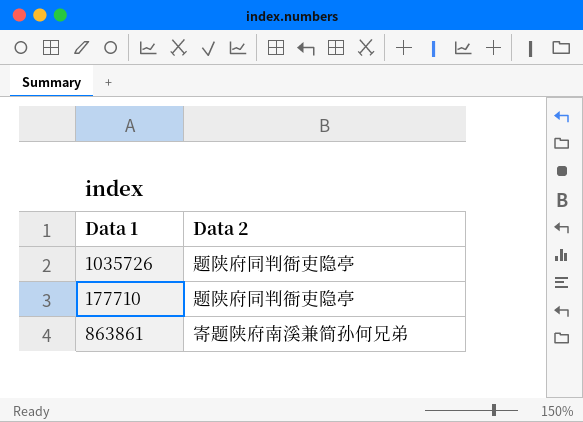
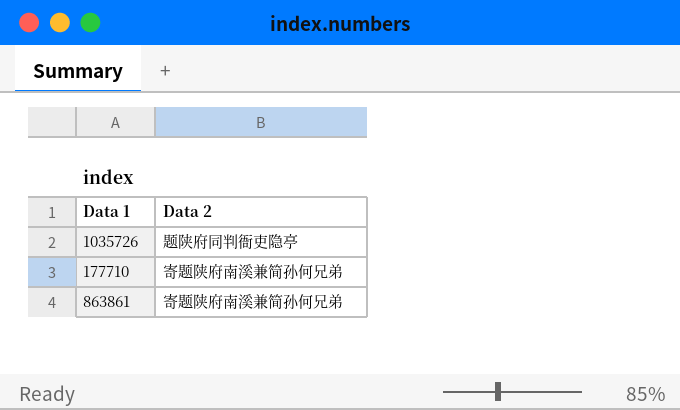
177710 | Data 2: 题陕府同判衙吏隐亭 -> 寄题陕府南溪兼简孙何兄弟

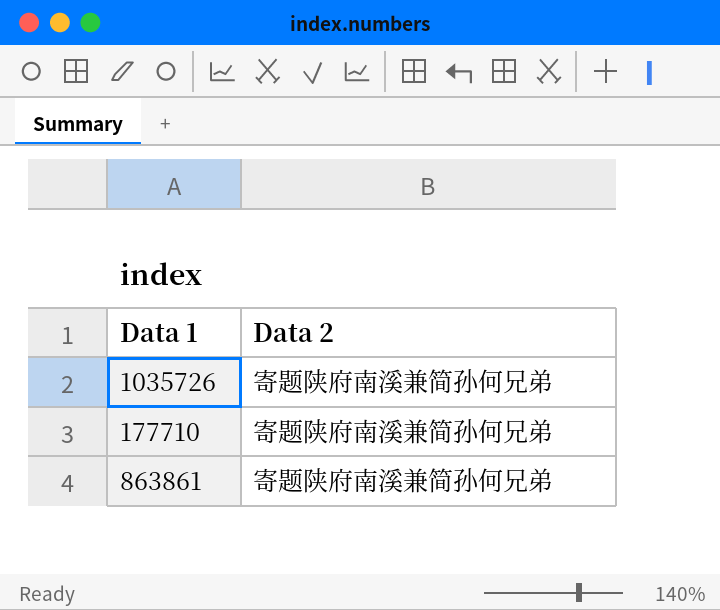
1035726 | Data 2: 题陕府同判衙吏隐亭 -> 寄题陕府南溪兼简孙何兄弟

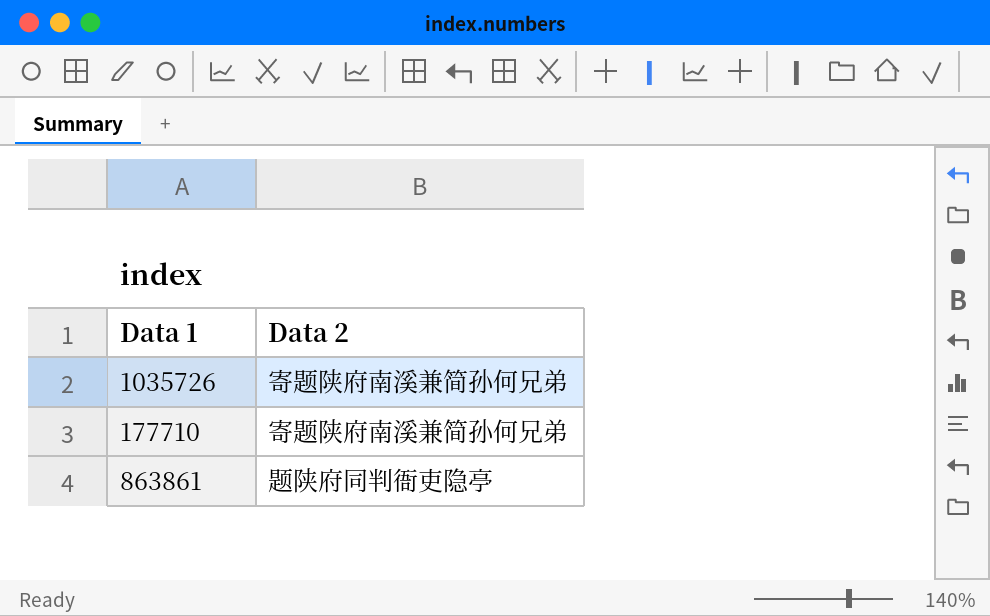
863861 | Data 2: 寄题陕府南溪兼简孙何兄弟 -> 题陕府同判衙吏隐亭

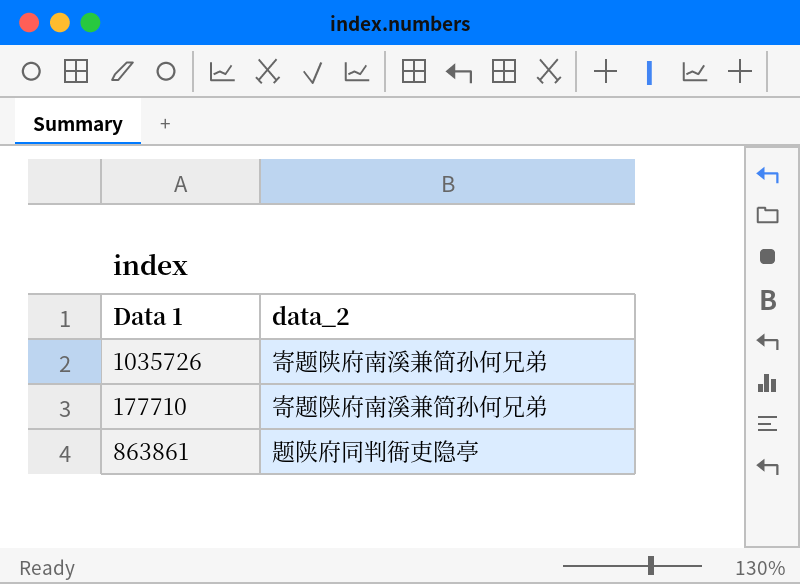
column name: Data 2 -> data_2

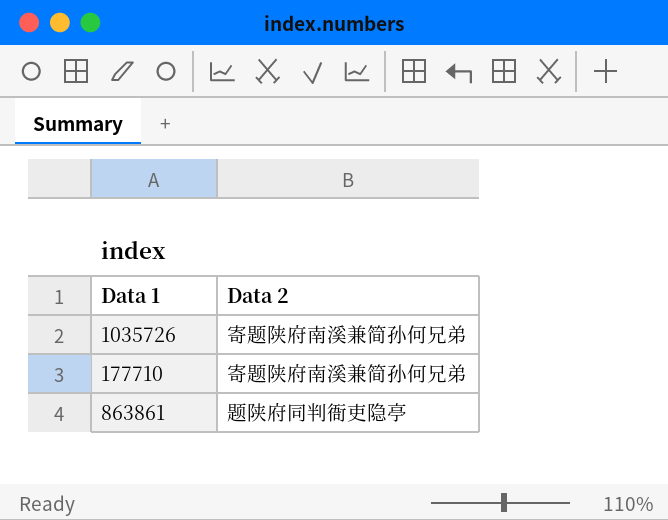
column name: data_2 -> Data 2

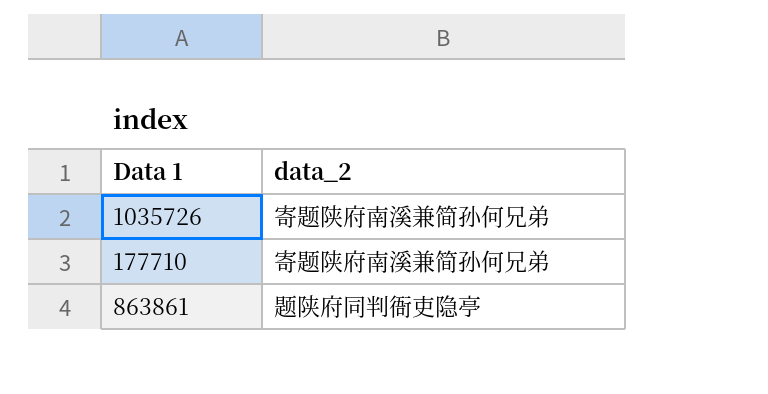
column name: Data 2 -> data_2

